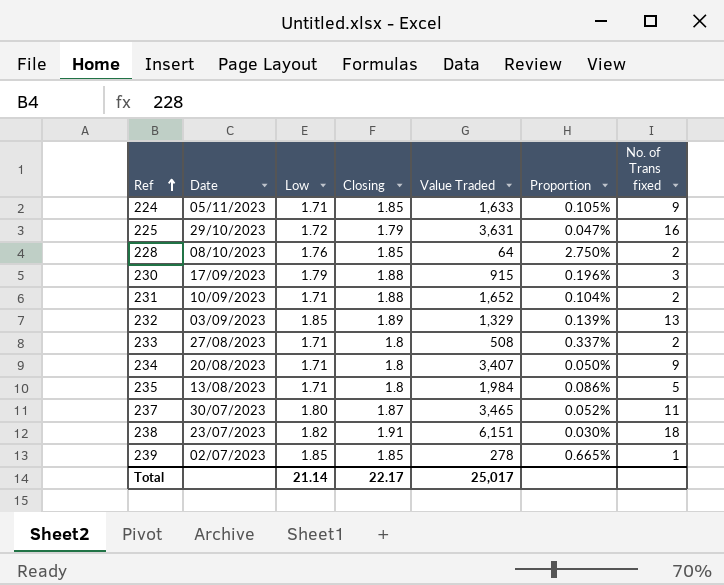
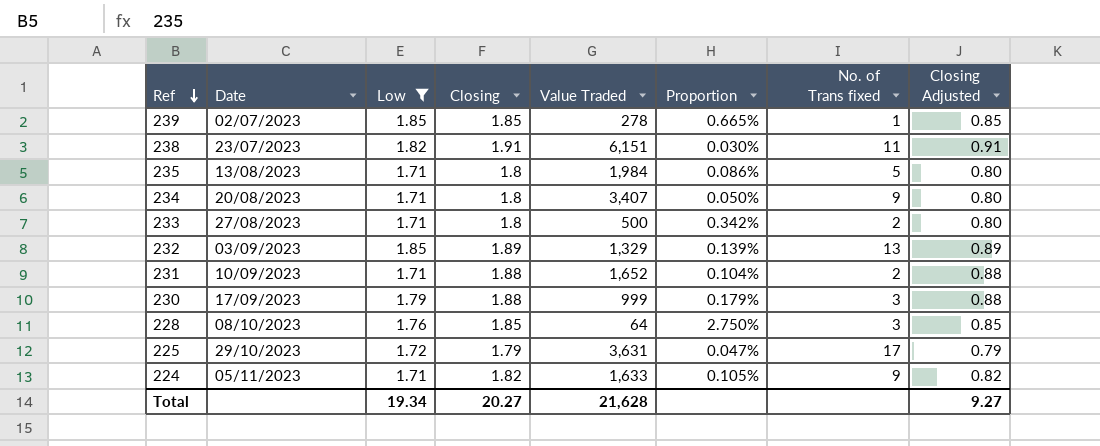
filter: none -> Low != 1.80
row order: Ref ascending -> Ref descending
column Closing Adjusted | formula: none -> [Closing] - 1
238 | No. of Trans fixed: 18 -> 11
233 | Value Traded: 508 -> 500
233 | Proportion: 0.337% -> 0.342%
230 | Value Traded: 915 -> 999
230 | Proportion: 0.196% -> 0.179%
228 | No. of Trans fixed: 2 -> 3
225 | No. of Trans fixed: 16 -> 17
224 | Closing: 1.85 -> 1.82
Total | Low: 21.14 -> 19.34
Total | Closing: 22.17 -> 20.27
Total | Value Traded: 25,017 -> 21,628

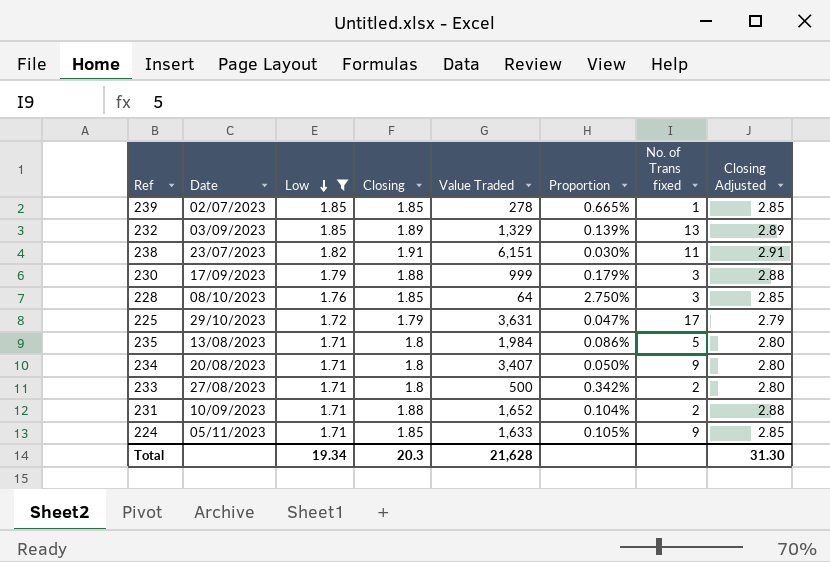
row order: Ref descending -> Low descending
column Closing Adjusted | formula: [Closing] - 1 -> [Closing] + 1
224 | Closing: 1.82 -> 1.85
Total | Closing: 20.27 -> 20.3
Total | Closing Adjusted: 9.27 -> 31.30

